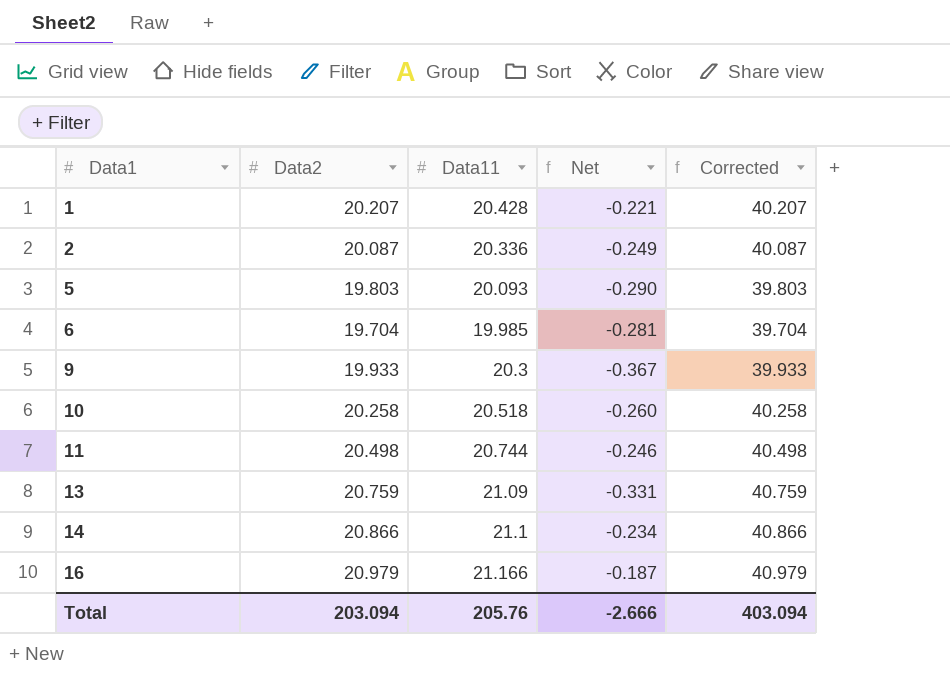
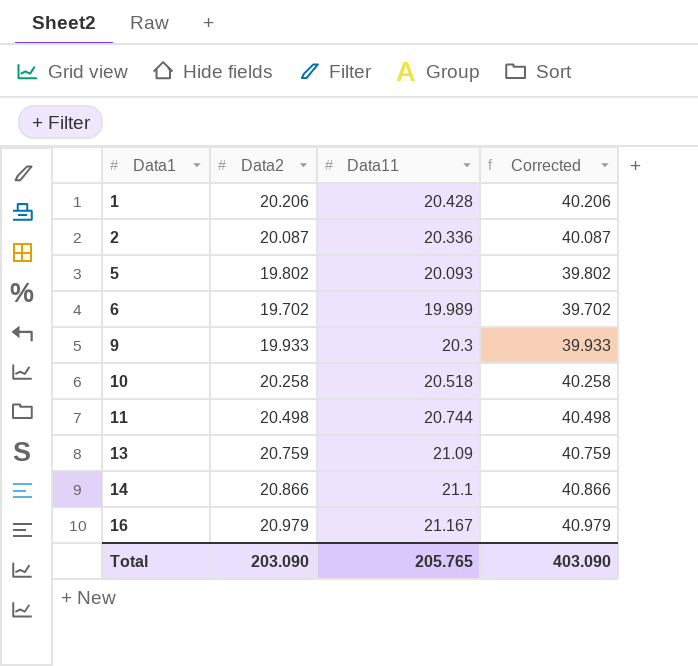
column Net | formula: [Data2] - [Data11] -> none
1 | Data2: 20.207 -> 20.206
1 | Corrected: 40.207 -> 40.206
5 | Data2: 19.803 -> 19.802
5 | Corrected: 39.803 -> 39.802
6 | Data2: 19.704 -> 19.702
6 | Data11: 19.985 -> 19.989
6 | Corrected: 39.704 -> 39.702
16 | Data11: 21.166 -> 21.167
Total | Data2: 203.094 -> 203.090
Total | Data11: 205.76 -> 205.765
Total | Corrected: 403.094 -> 403.090

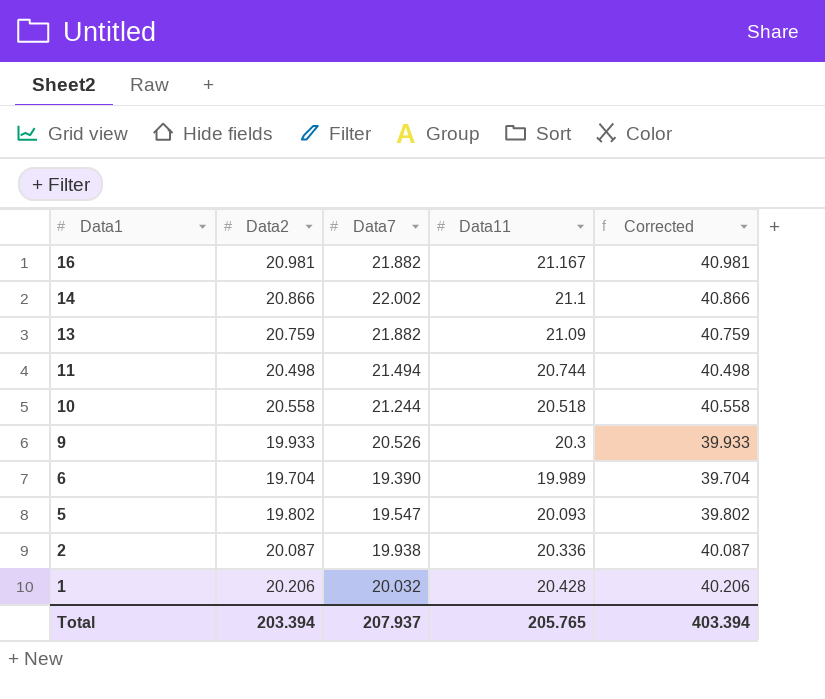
row order: Data1 ascending -> Data1 descending
column Data7 | position: none -> 3
16 | Data2: 20.979 -> 20.981
16 | Corrected: 40.979 -> 40.981
10 | Data2: 20.258 -> 20.558
10 | Corrected: 40.258 -> 40.558
6 | Data2: 19.702 -> 19.704
6 | Corrected: 39.702 -> 39.704
Total | Data2: 203.090 -> 203.394
Total | Corrected: 403.090 -> 403.394

